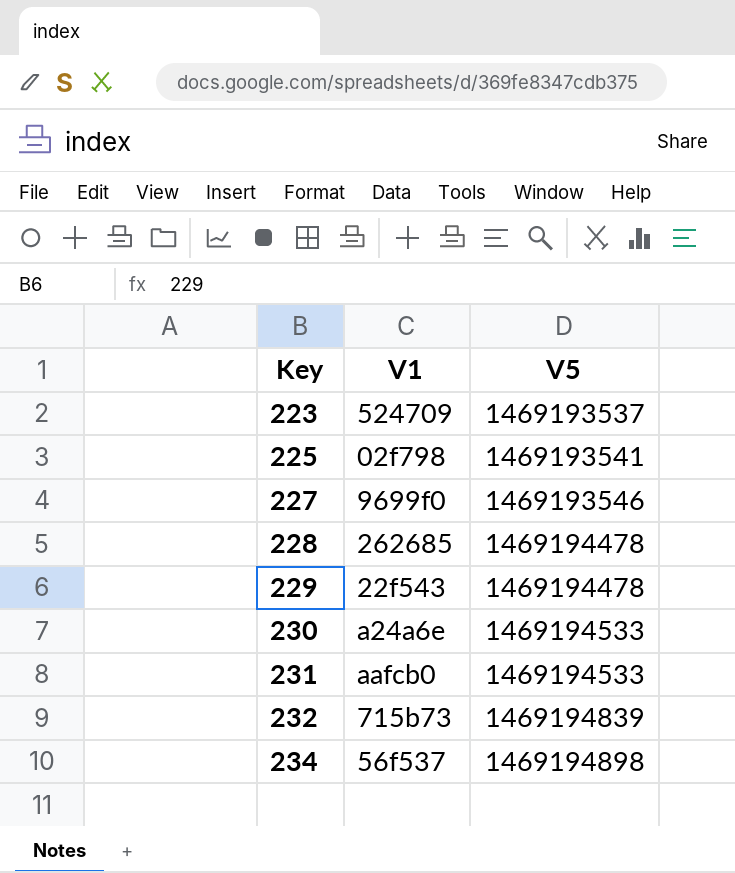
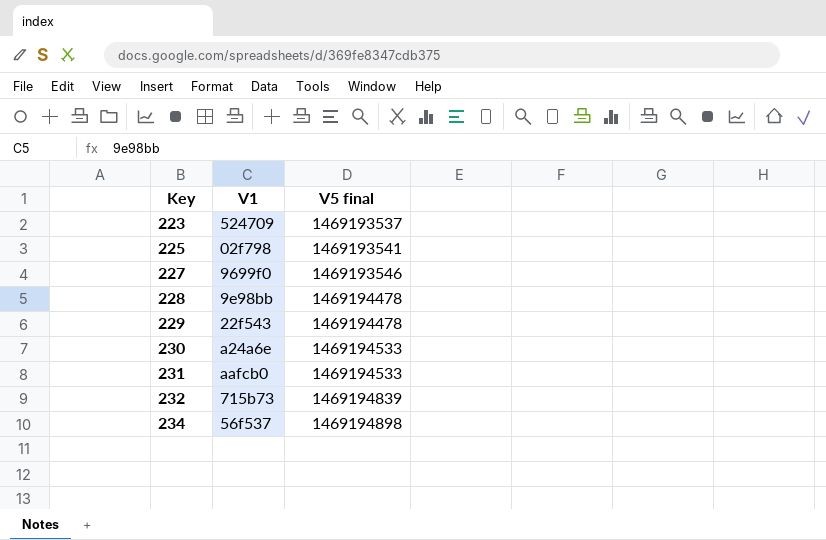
column name: V5 -> V5 final
228 | V1: 262685 -> 9e98bb

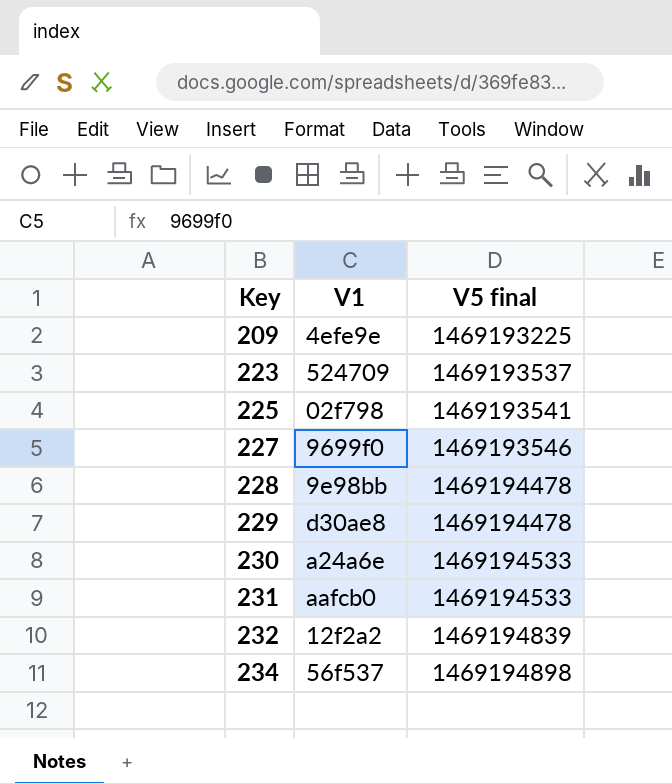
row 209: none -> 4efe9e | 1469193225
229 | V1: 22f543 -> d30ae8
232 | V1: 715b73 -> 12f2a2

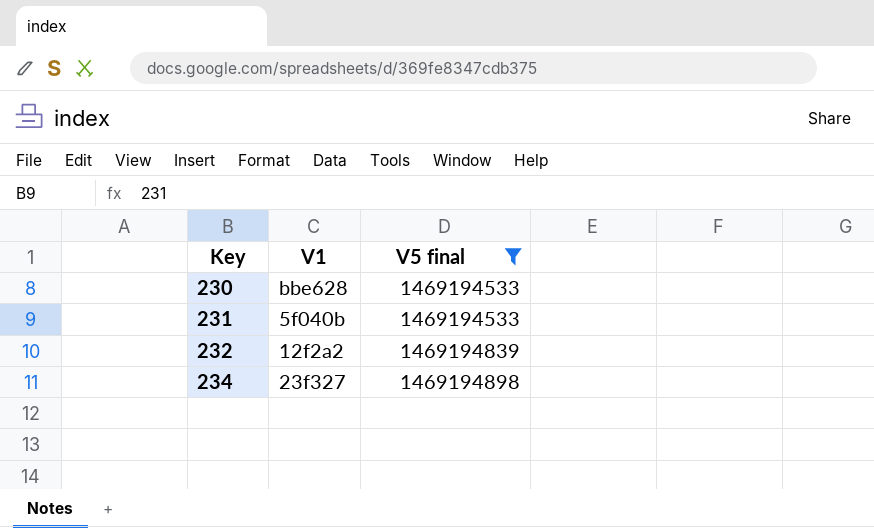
filter: none -> V5 final >= 1469194533
230 | V1: a24a6e -> bbe628
231 | V1: aafcb0 -> 5f040b
234 | V1: 56f537 -> 23f327

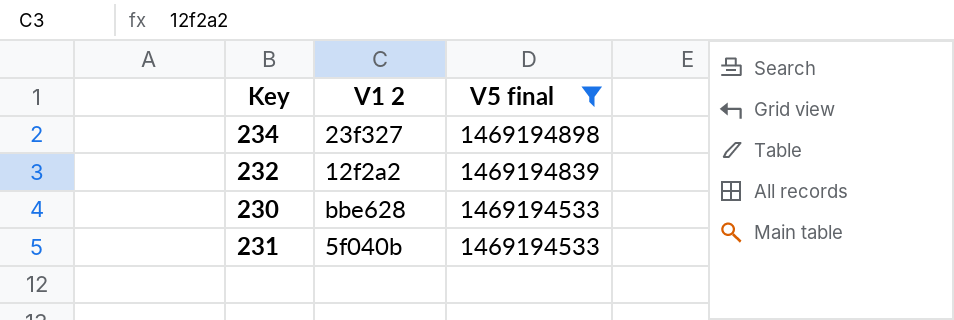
row order: Key ascending -> V5 final descending
column name: V1 -> V1 2

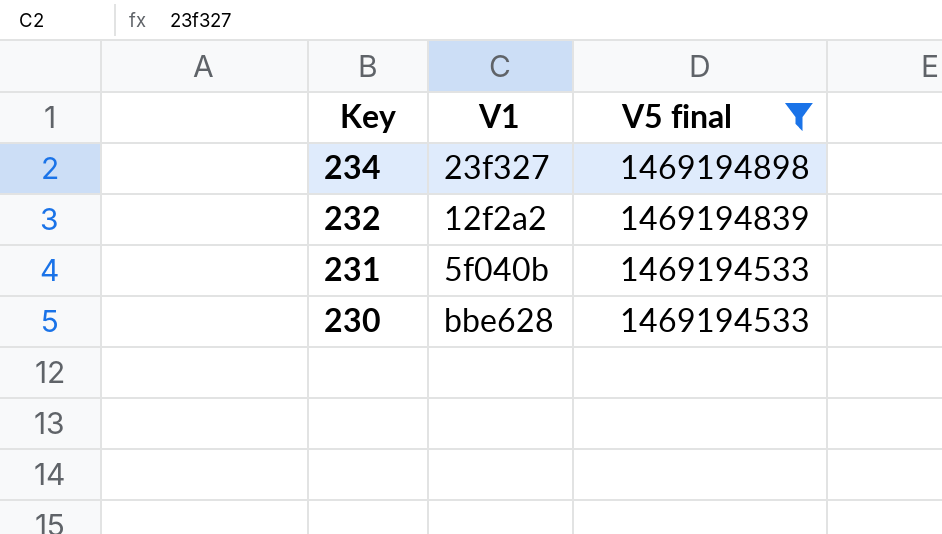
row order: V5 final descending -> Key descending
column name: V1 2 -> V1

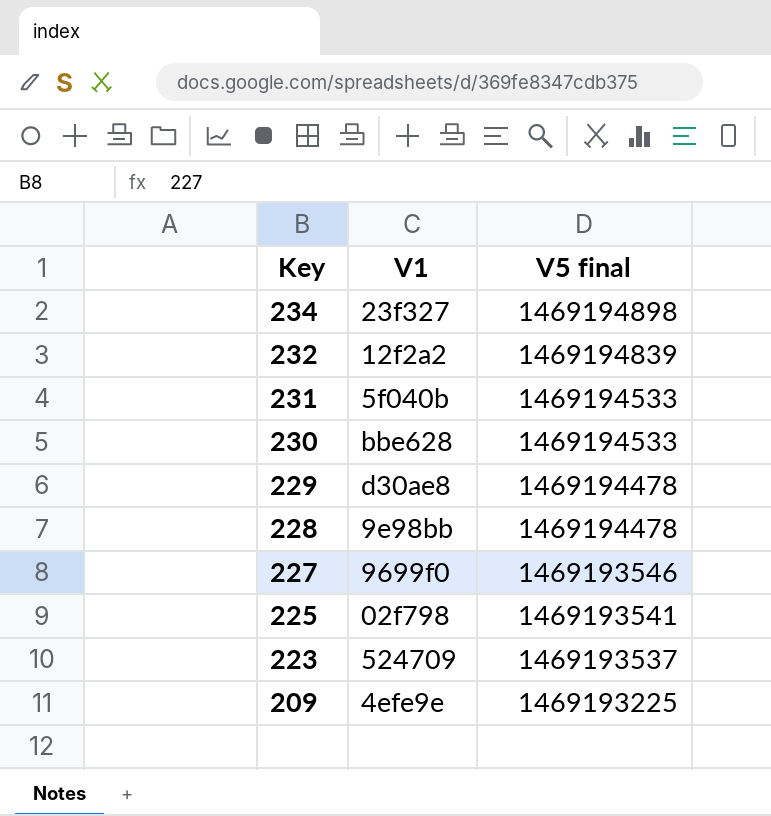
filter: V5 final >= 1469194533 -> none

